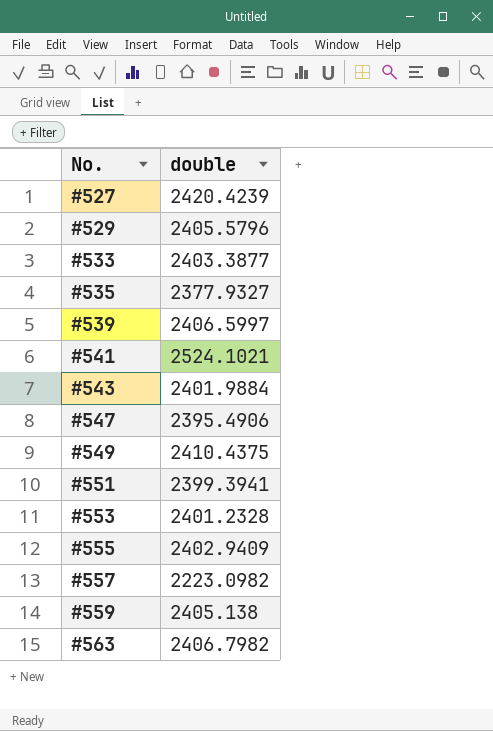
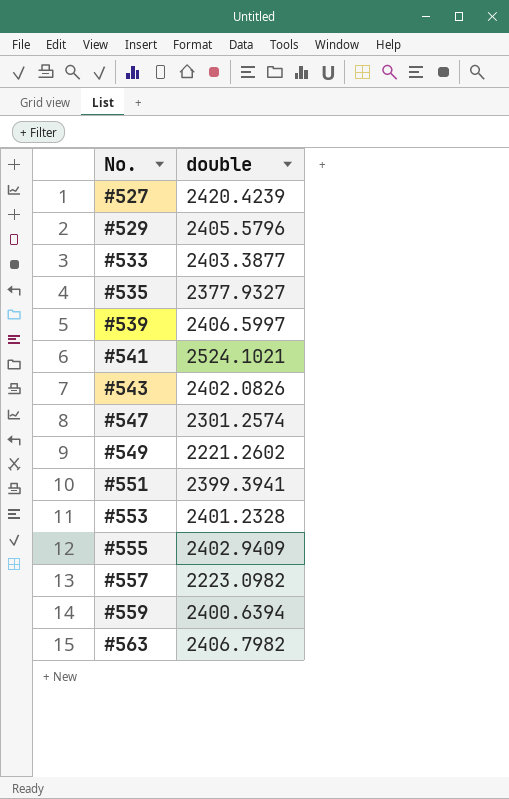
#543 | double: 2401.9884 -> 2402.0826
#547 | double: 2395.4906 -> 2301.2574
#549 | double: 2410.4375 -> 2221.2602
#559 | double: 2405.138 -> 2400.6394

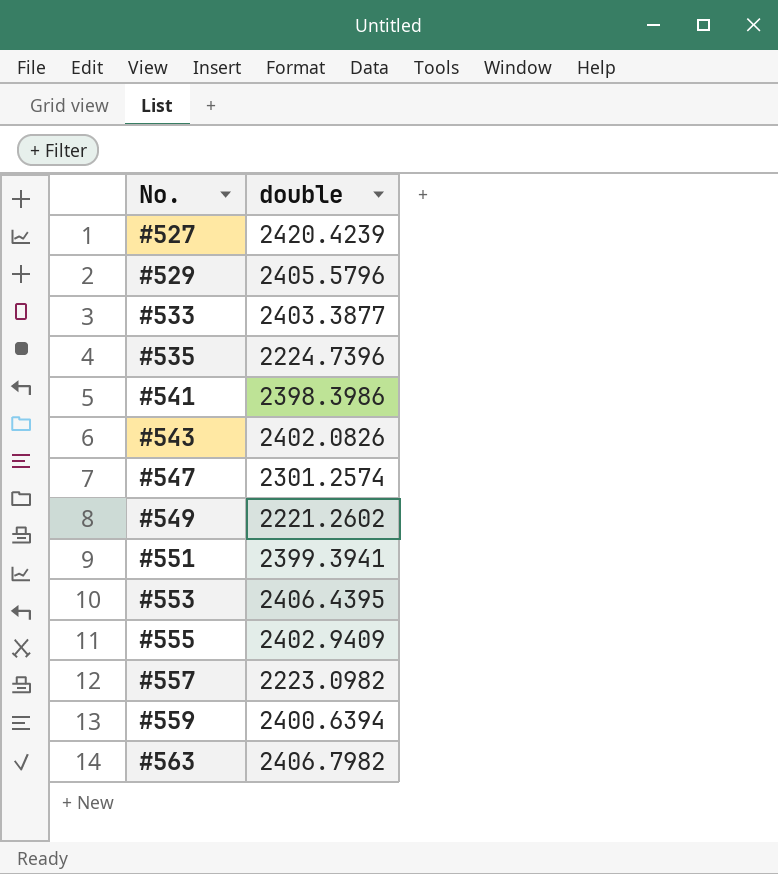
row #539: 2406.5997 -> none
#535 | double: 2377.9327 -> 2224.7396
#541 | double: 2524.1021 -> 2398.3986
#553 | double: 2401.2328 -> 2406.4395

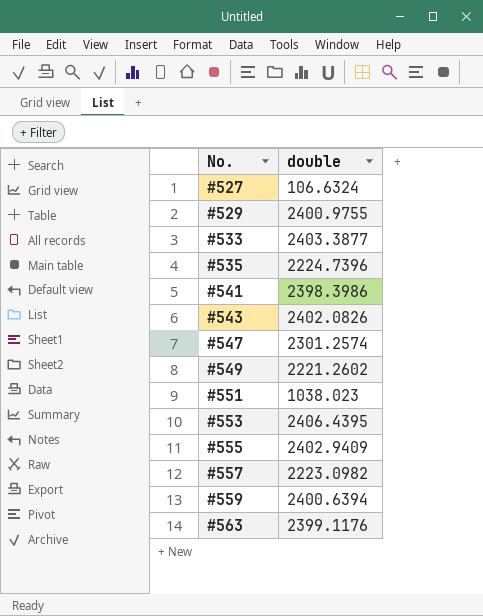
#527 | double: 2420.4239 -> 106.6324
#529 | double: 2405.5796 -> 2400.9755
#551 | double: 2399.3941 -> 1038.023
#563 | double: 2406.7982 -> 2399.1176

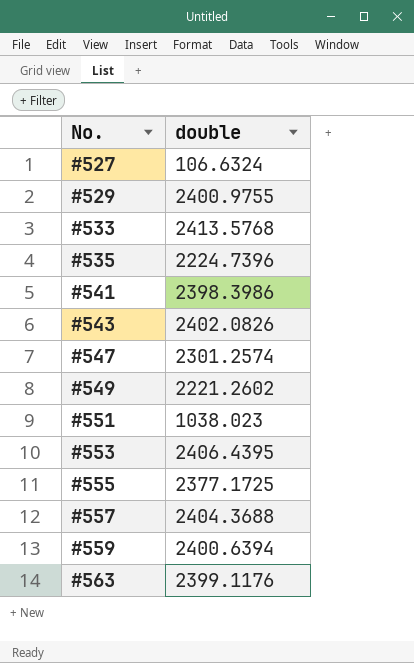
#533 | double: 2403.3877 -> 2413.5768
#555 | double: 2402.9409 -> 2377.1725
#557 | double: 2223.0982 -> 2404.3688

